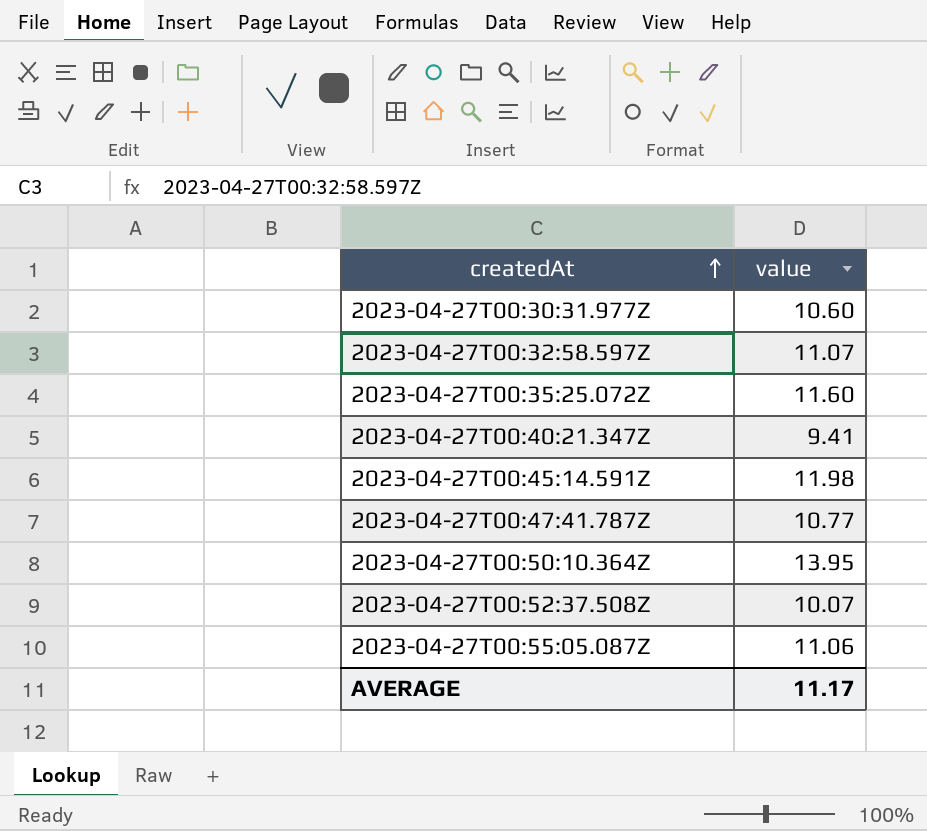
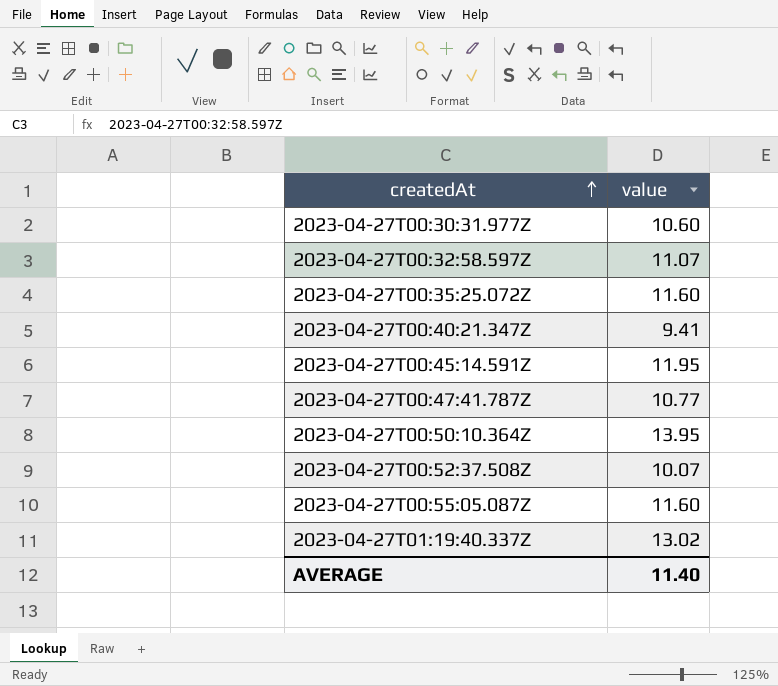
2023-04-27T00:45:14.591Z | value: 11.98 -> 11.95
2023-04-27T00:55:05.087Z | value: 11.06 -> 11.60
row 2023-04-27T01:19:40.337Z: none -> 13.02
AVERAGE | value: 11.17 -> 11.40

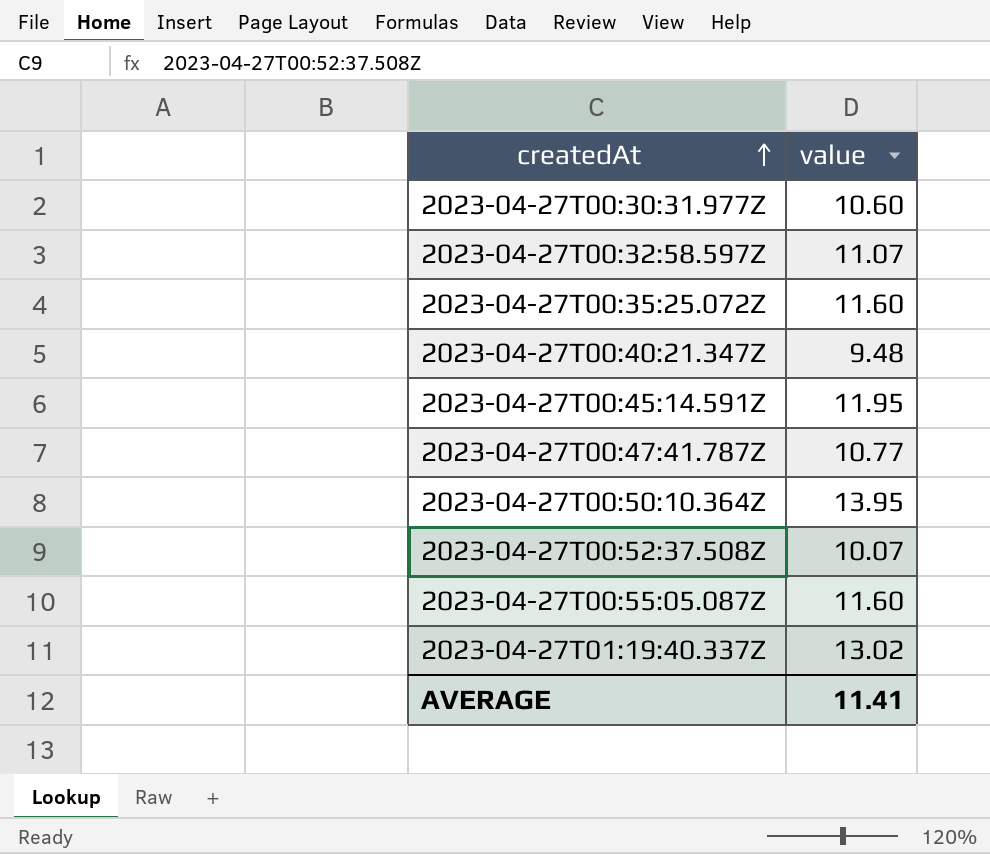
2023-04-27T00:40:21.347Z | value: 9.41 -> 9.48
AVERAGE | value: 11.40 -> 11.41

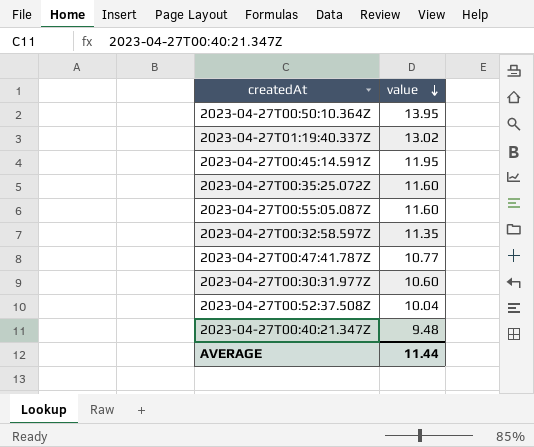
row order: createdAt ascending -> value descending
2023-04-27T00:32:58.597Z | value: 11.07 -> 11.35
2023-04-27T00:52:37.508Z | value: 10.07 -> 10.04
AVERAGE | value: 11.41 -> 11.44

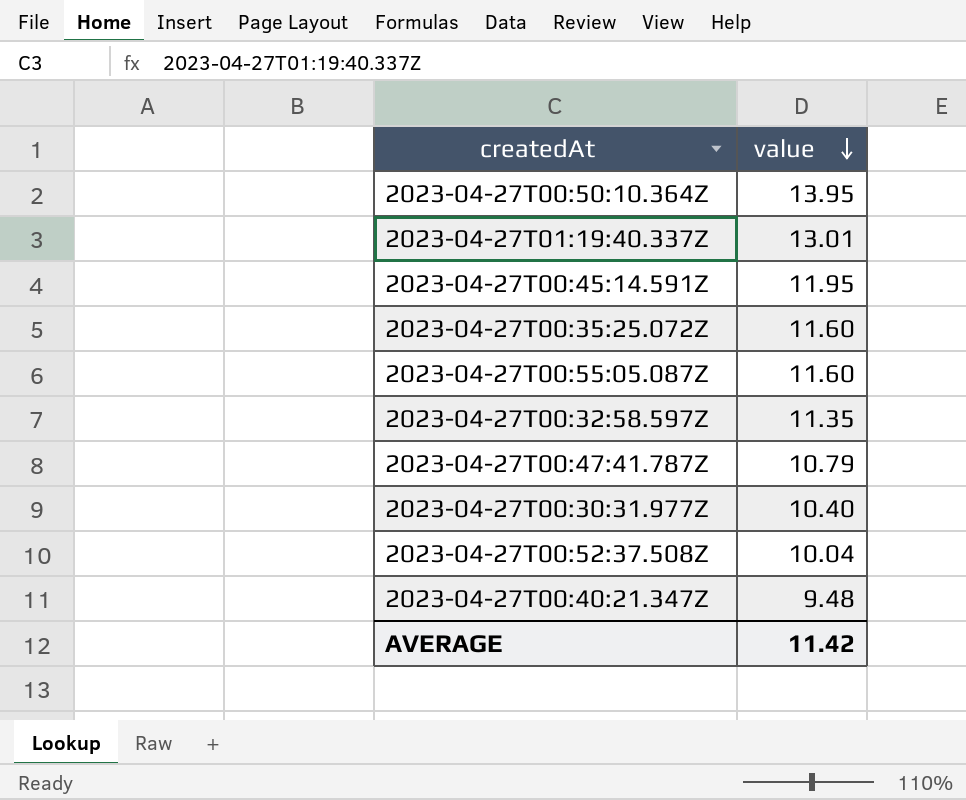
2023-04-27T01:19:40.337Z | value: 13.02 -> 13.01
2023-04-27T00:47:41.787Z | value: 10.77 -> 10.79
2023-04-27T00:30:31.977Z | value: 10.60 -> 10.40
AVERAGE | value: 11.44 -> 11.42

